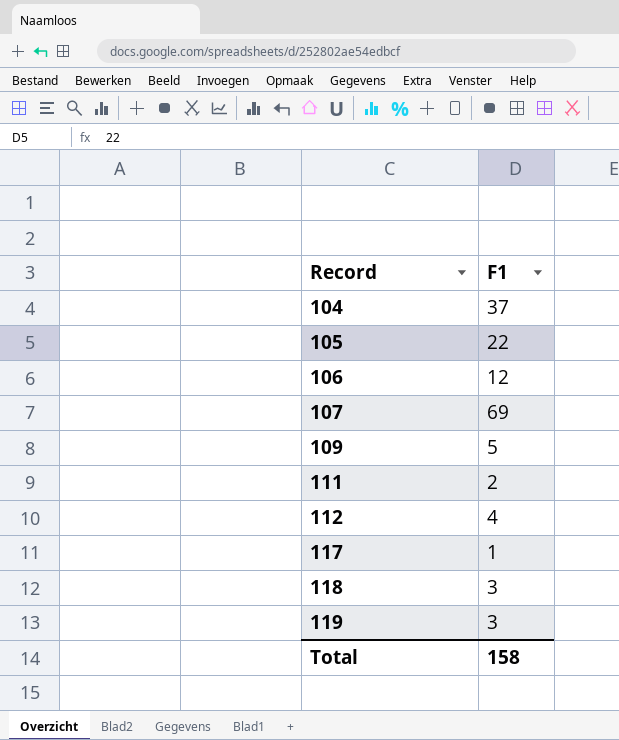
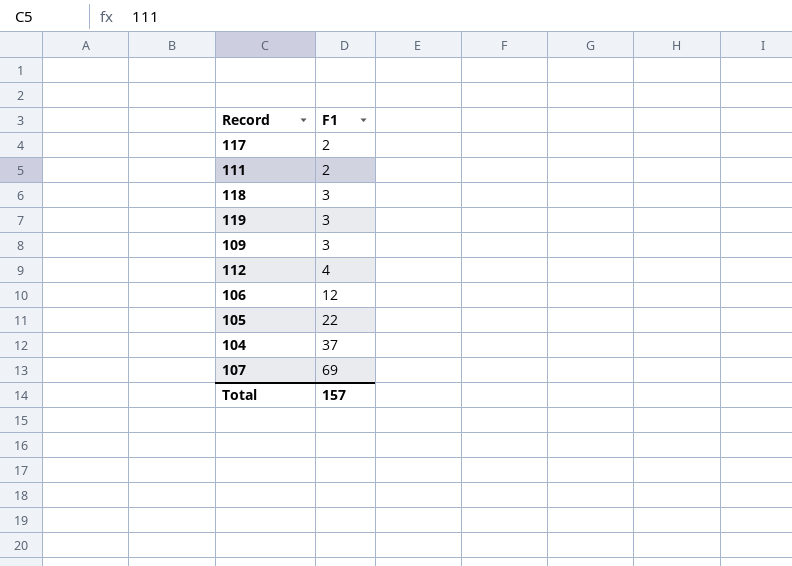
row order: Record ascending -> F1 ascending
117 | F1: 1 -> 2
109 | F1: 5 -> 3
Total | F1: 158 -> 157

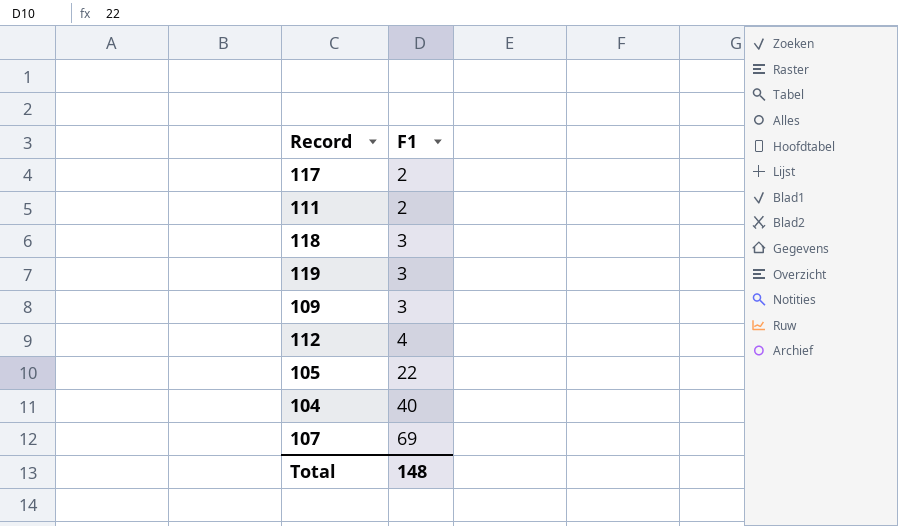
row 106: 12 -> none
104 | F1: 37 -> 40
Total | F1: 157 -> 148

